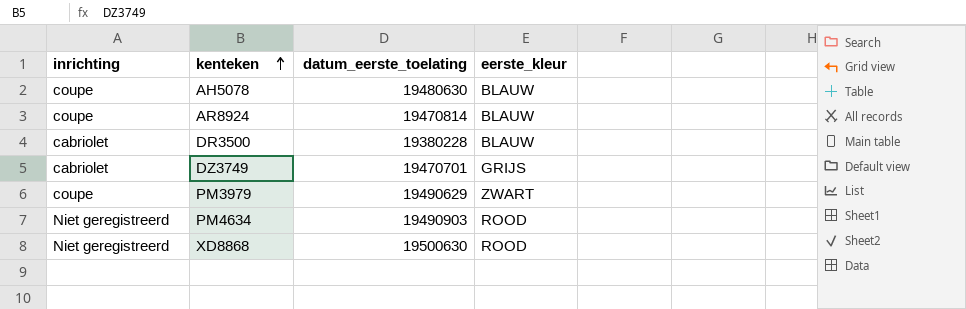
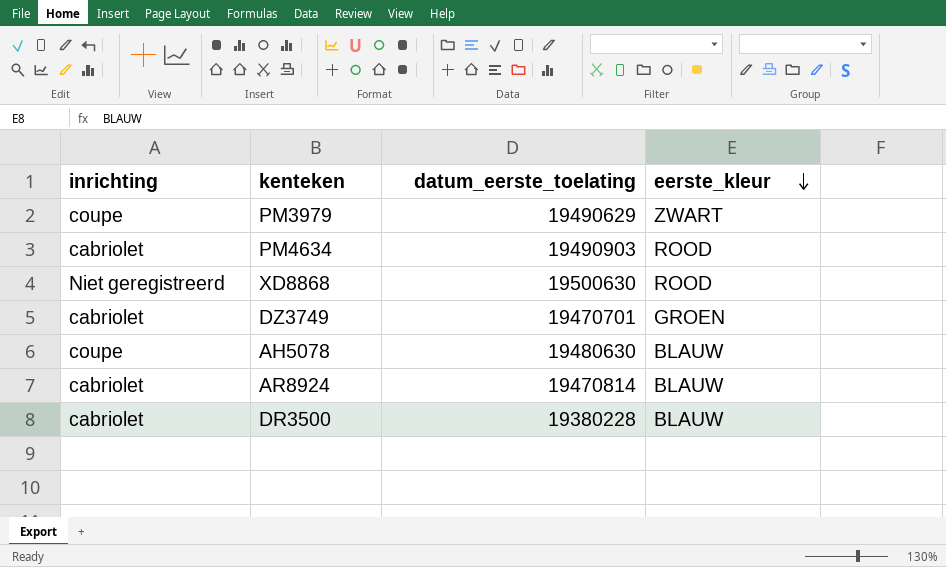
row order: kenteken ascending -> eerste_kleur descending
PM4634 | inrichting: Niet geregistreerd -> cabriolet
DZ3749 | eerste_kleur: GRIJS -> GROEN
AR8924 | inrichting: coupe -> cabriolet

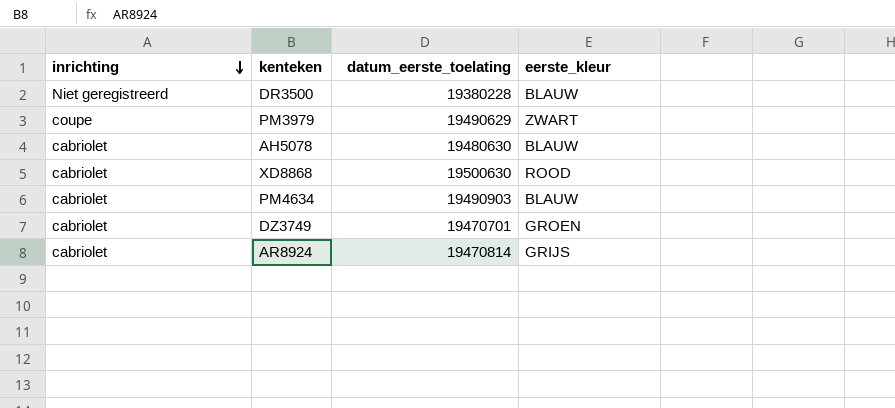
row order: eerste_kleur descending -> inrichting descending
DR3500 | inrichting: cabriolet -> Niet geregistreerd
AH5078 | inrichting: coupe -> cabriolet
XD8868 | inrichting: Niet geregistreerd -> cabriolet
PM4634 | eerste_kleur: ROOD -> BLAUW
AR8924 | eerste_kleur: BLAUW -> GRIJS

